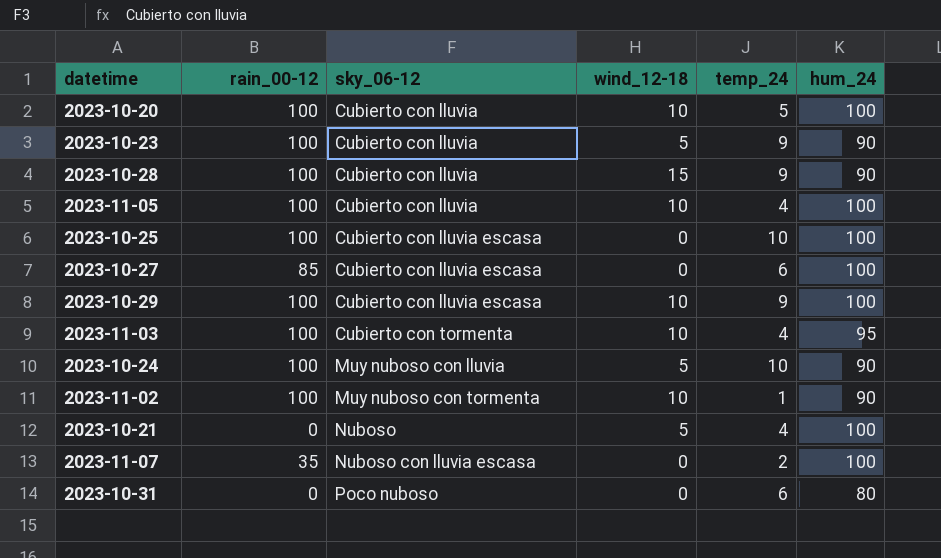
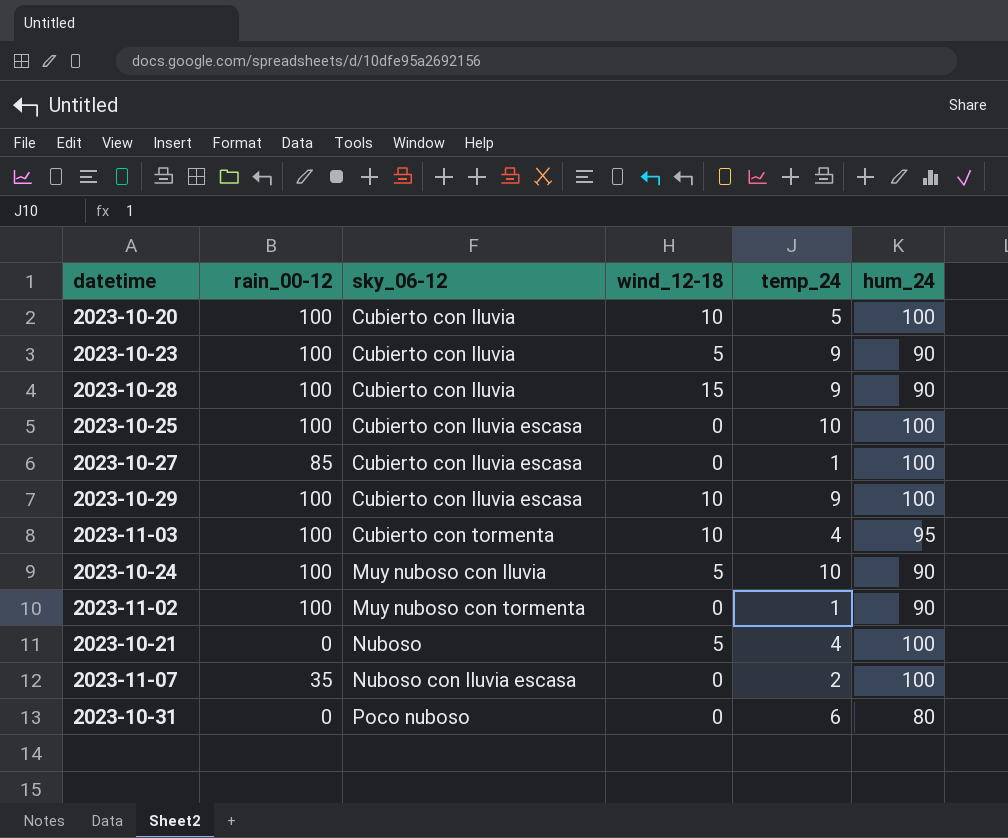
row 2023-11-05: 100 | Cubierto con lluvia | 10 | 4 | 100 -> none
2023-10-27 | temp_24: 6 -> 1
2023-11-02 | wind_12-18: 10 -> 0

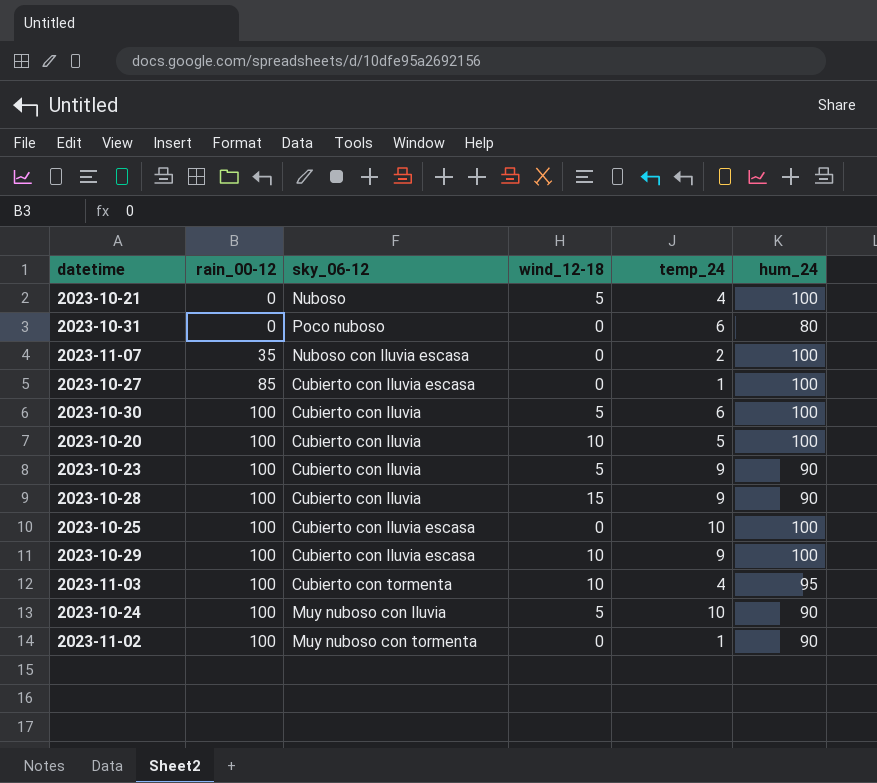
row order: sky_06-12 ascending -> rain_00-12 ascending
row 2023-10-30: none -> 100 | Cubierto con lluvia | 5 | 6 | 100

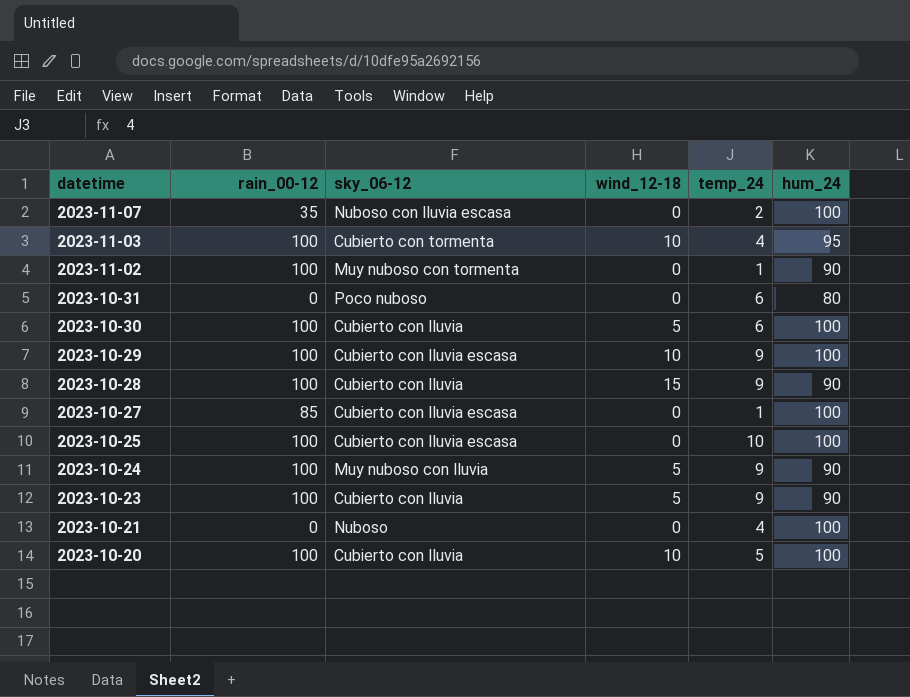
row order: rain_00-12 ascending -> datetime descending
2023-10-24 | temp_24: 10 -> 9
2023-10-21 | wind_12-18: 5 -> 0

